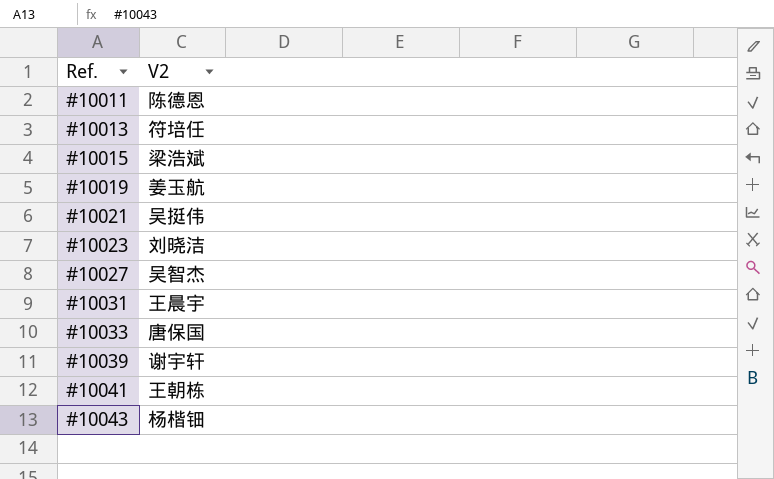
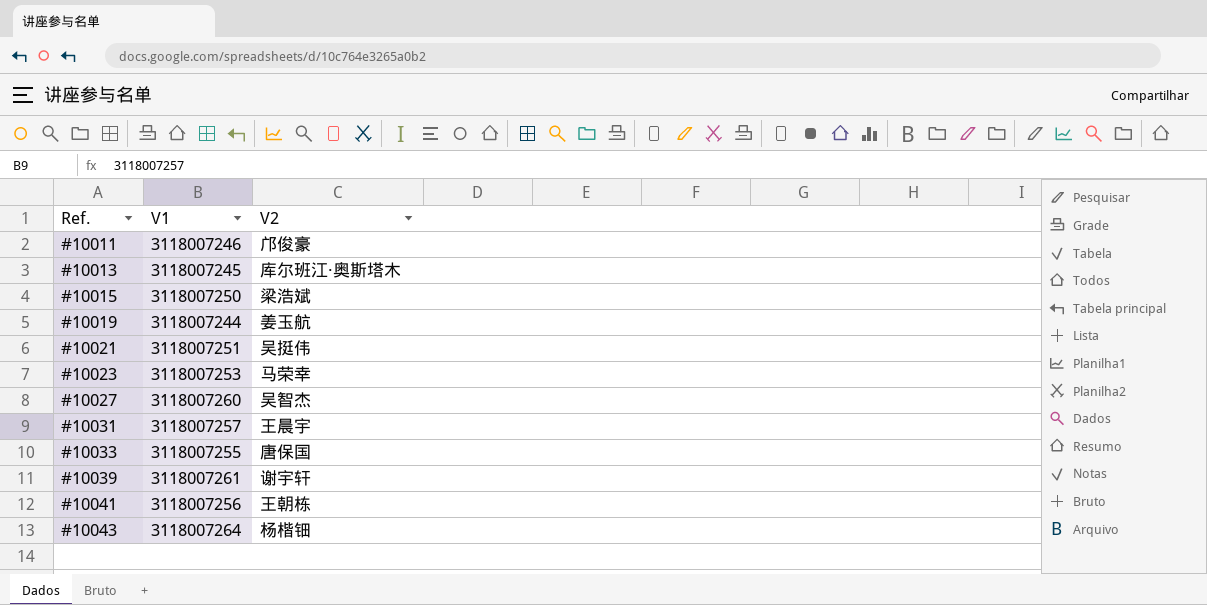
column V1 | position: none -> 2
#10011 | V2: 陈德恩 -> 邝俊豪
#10013 | V2: 符培任 -> 库尔班江·奥斯塔木
#10023 | V2: 刘晓洁 -> 马荣幸

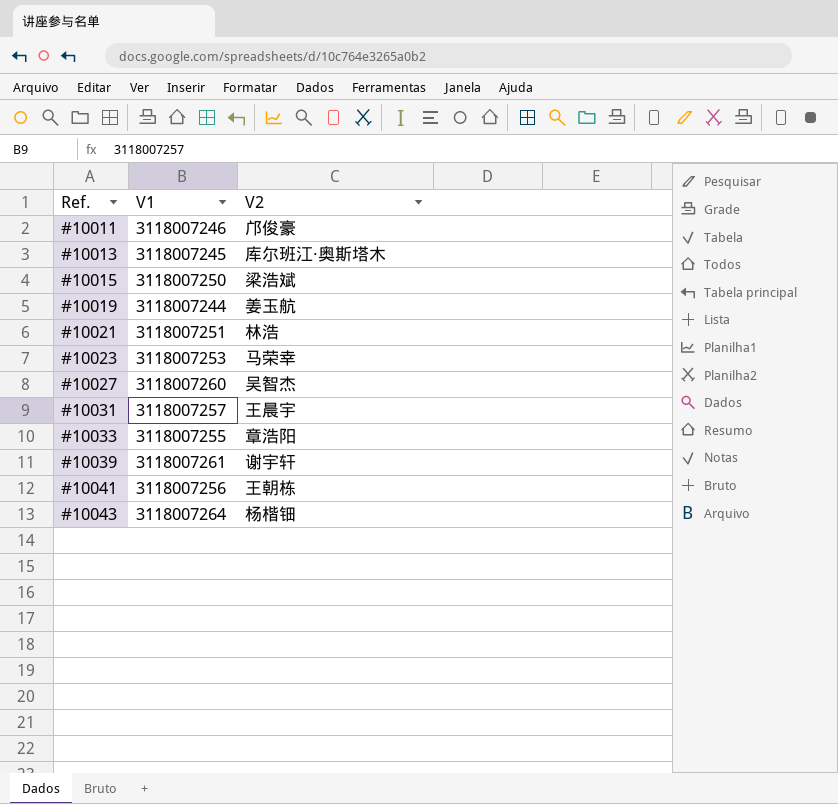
#10021 | V2: 吴挺伟 -> 林浩
#10033 | V2: 唐保国 -> 章浩阳

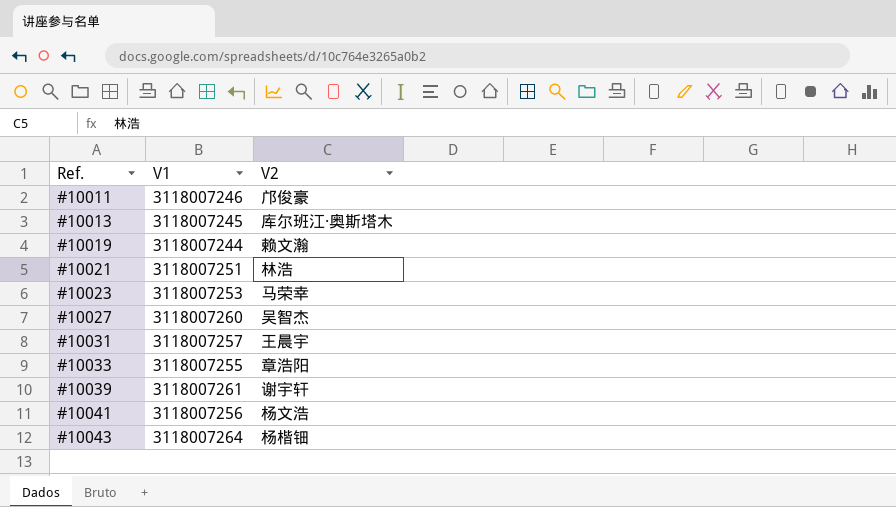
row #10015: 3118007250 | 梁浩斌 -> none
#10019 | V2: 姜玉航 -> 赖文瀚
#10041 | V2: 王朝栋 -> 杨文浩

